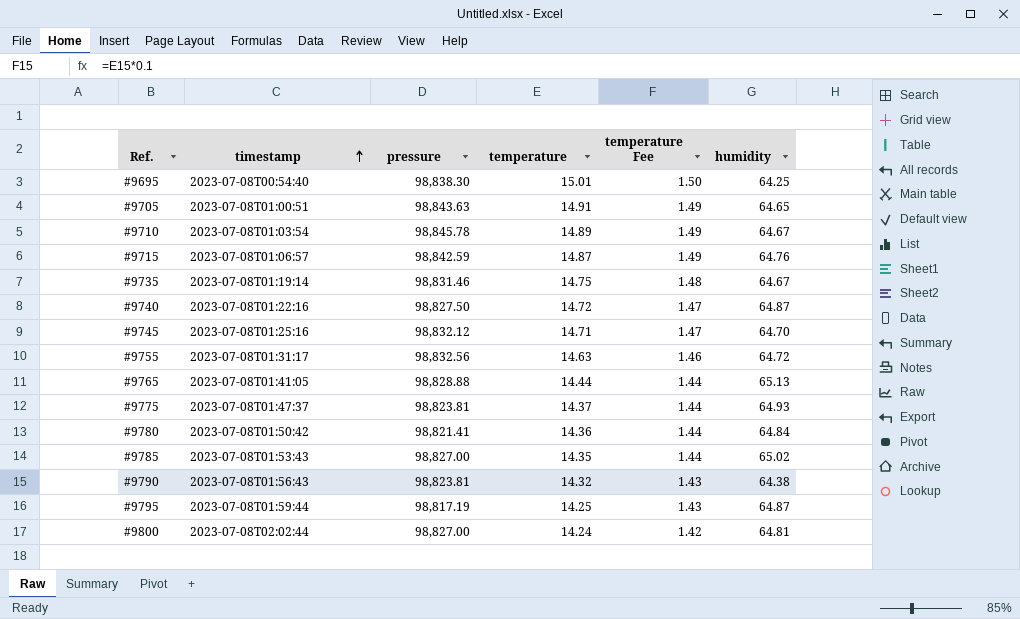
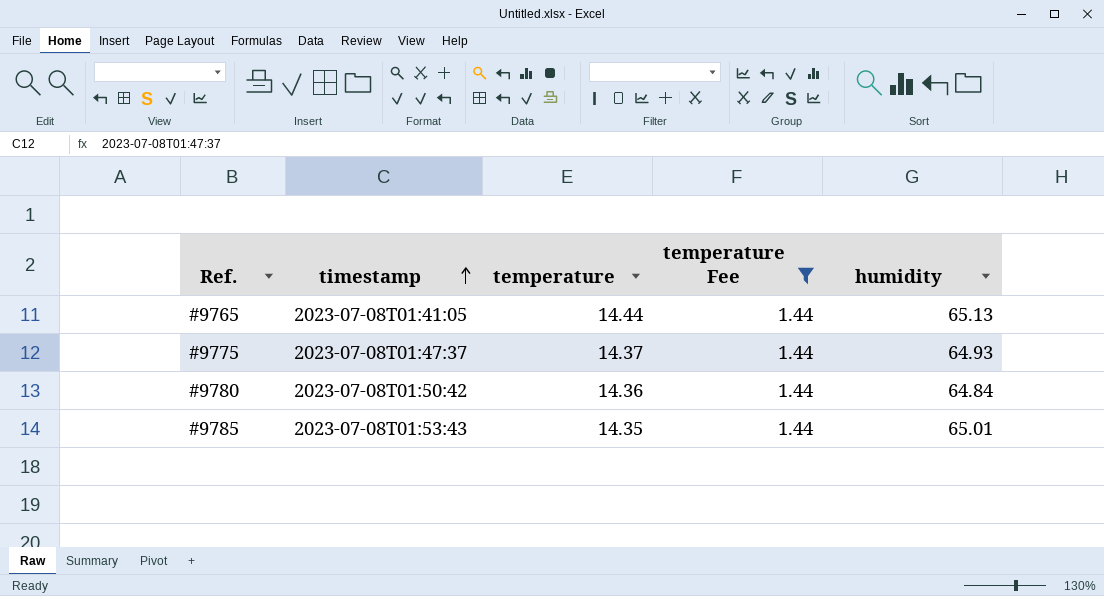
filter: none -> temperature Fee = 1.44
column pressure | position: 3 -> none
#9785 | humidity: 65.02 -> 65.01

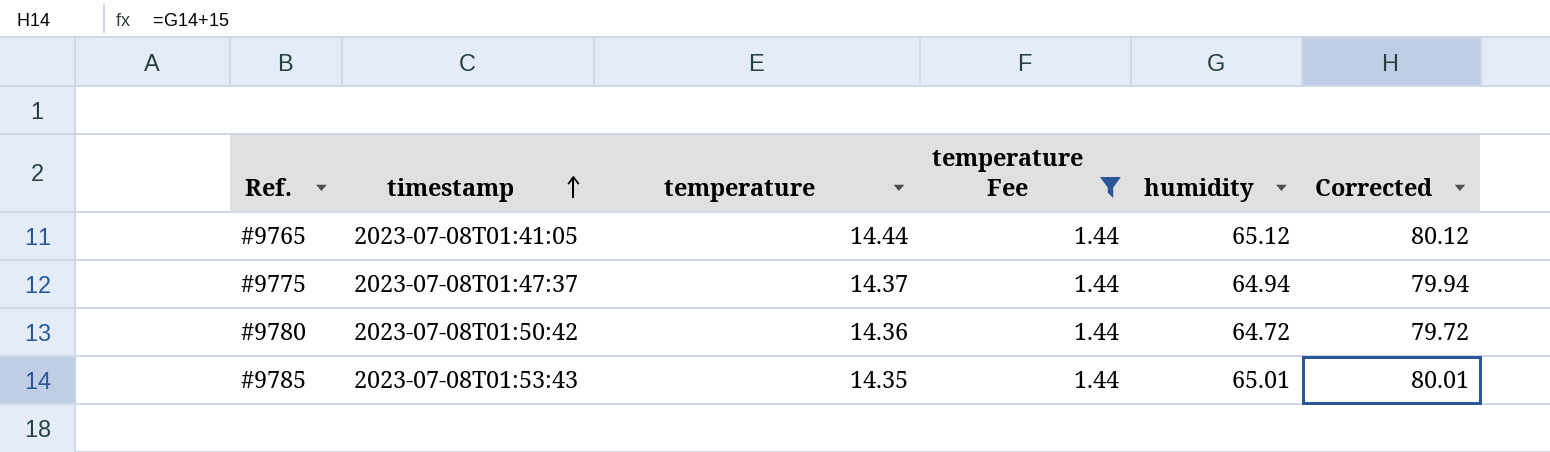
column Corrected | formula: none -> [humidity] + 15
#9765 | humidity: 65.13 -> 65.12
#9775 | humidity: 64.93 -> 64.94
#9780 | humidity: 64.84 -> 64.72

